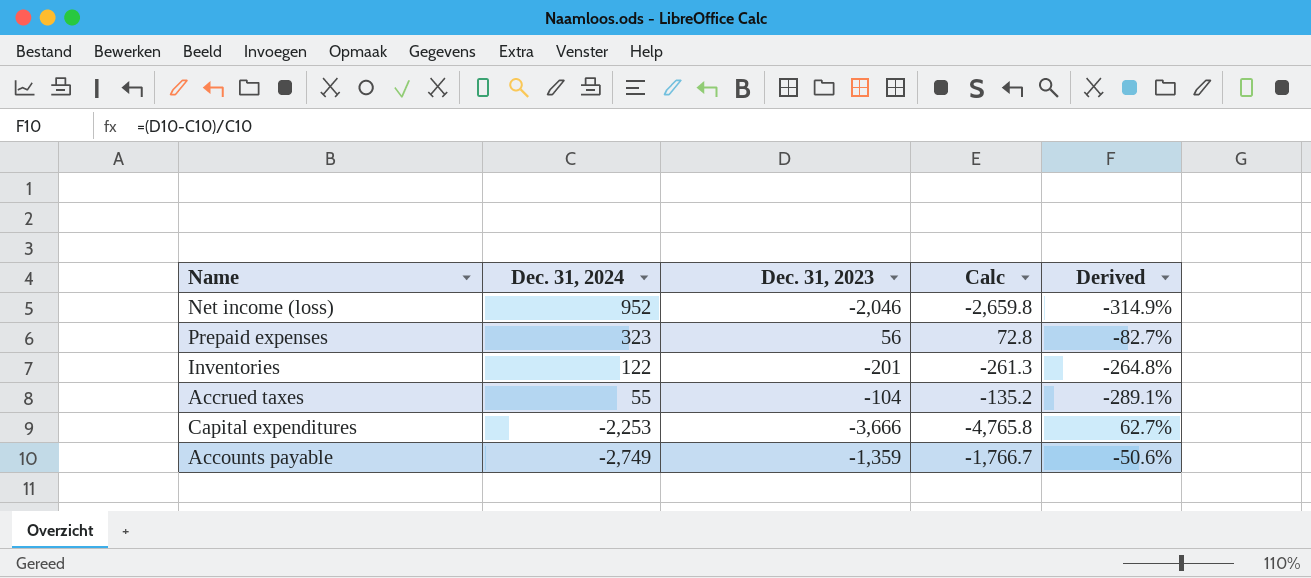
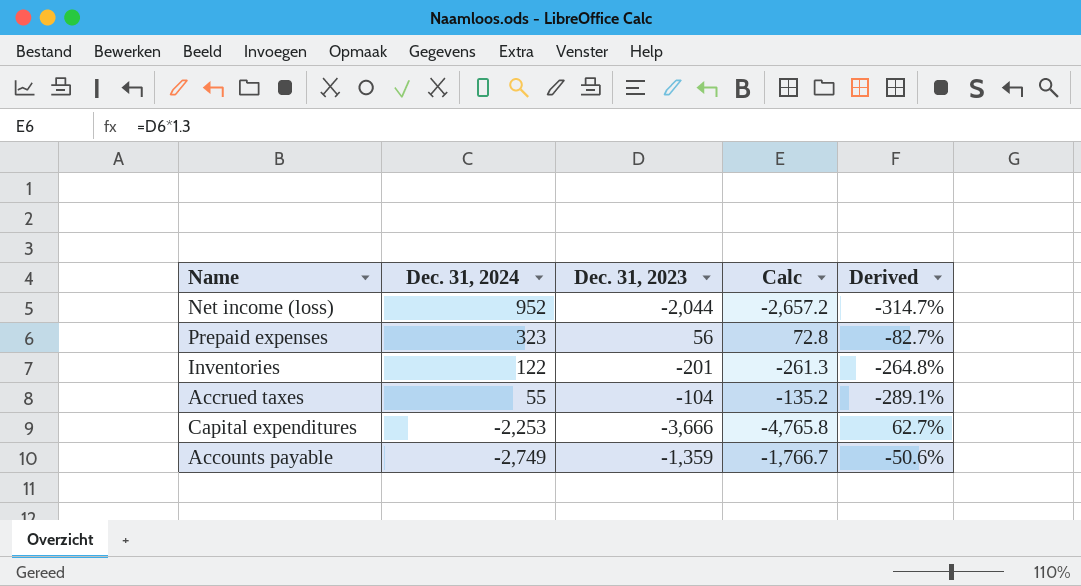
Net income (loss) | Dec. 31, 2023: -2,046 -> -2,044
Net income (loss) | Calc: -2,659.8 -> -2,657.2
Net income (loss) | Derived: -314.9% -> -314.7%

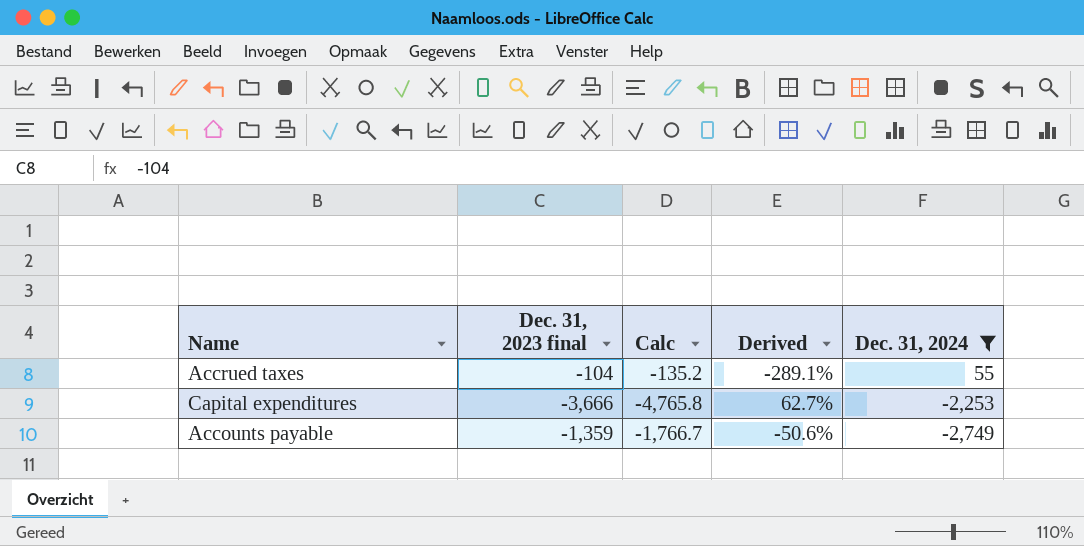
filter: none -> Dec. 31, 2024 <= 55
column name: Dec. 31, 2023 -> Dec. 31, 2023 final
column Dec. 31, 2024 | position: 2 -> 5

